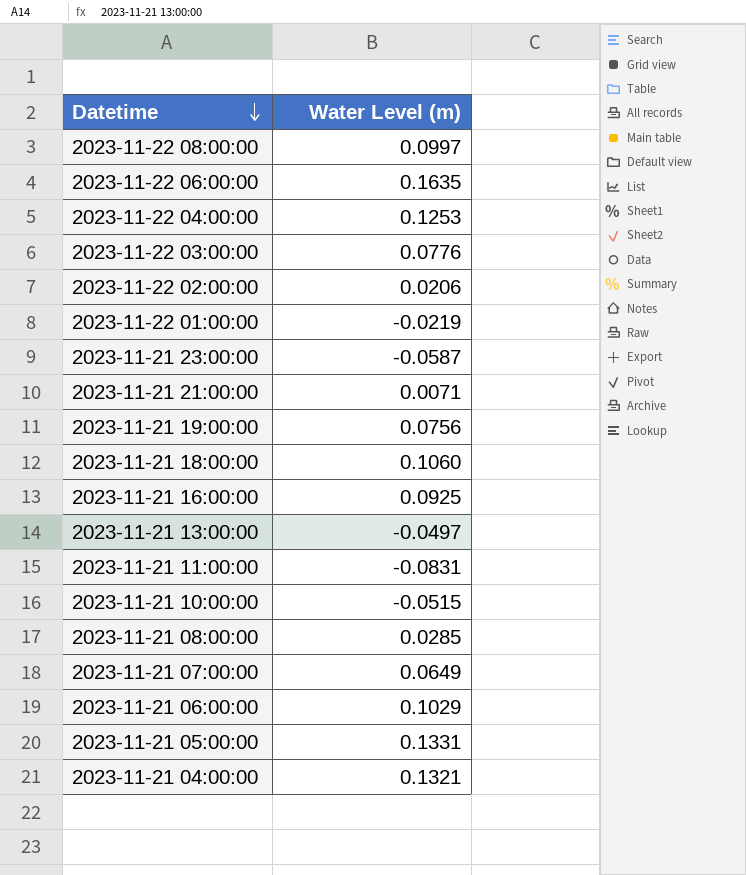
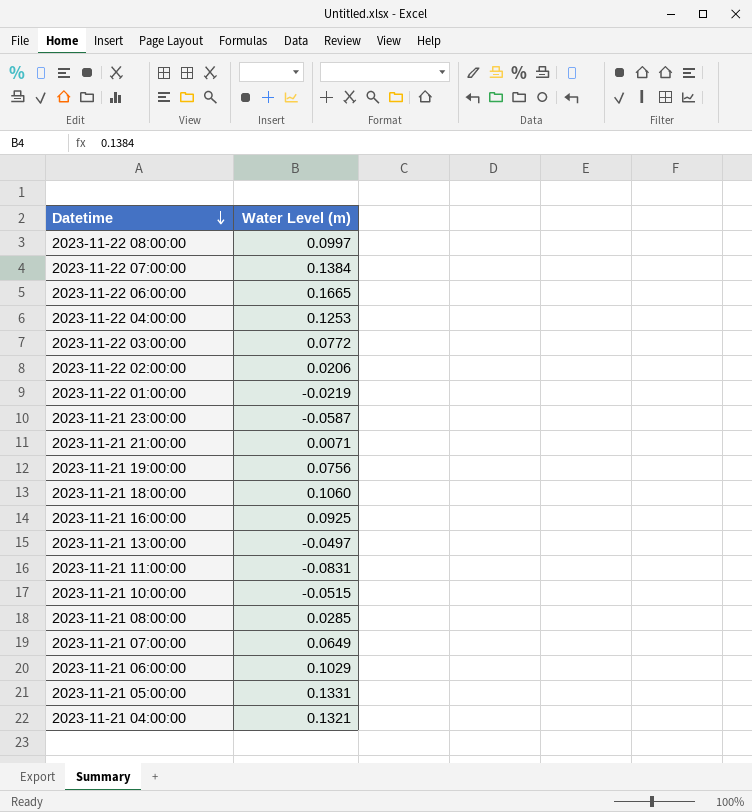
row 2023-11-22 07:00:00: none -> 0.1384
2023-11-22 06:00:00 | Water Level (m): 0.1635 -> 0.1665
2023-11-22 03:00:00 | Water Level (m): 0.0776 -> 0.0772

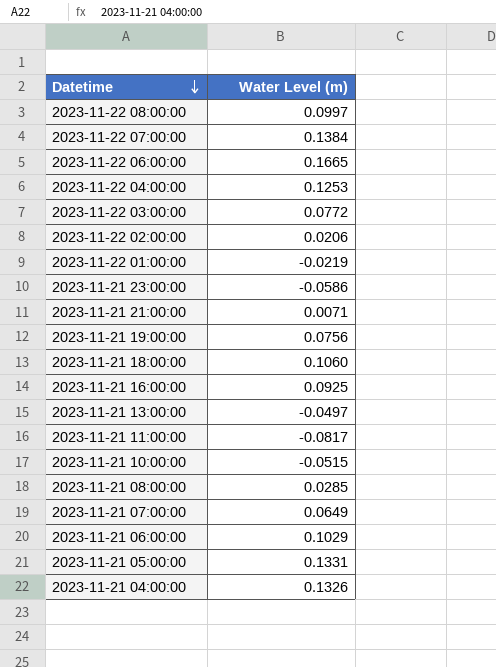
2023-11-21 23:00:00 | Water Level (m): -0.0587 -> -0.0586
2023-11-21 11:00:00 | Water Level (m): -0.0831 -> -0.0817
2023-11-21 04:00:00 | Water Level (m): 0.1321 -> 0.1326

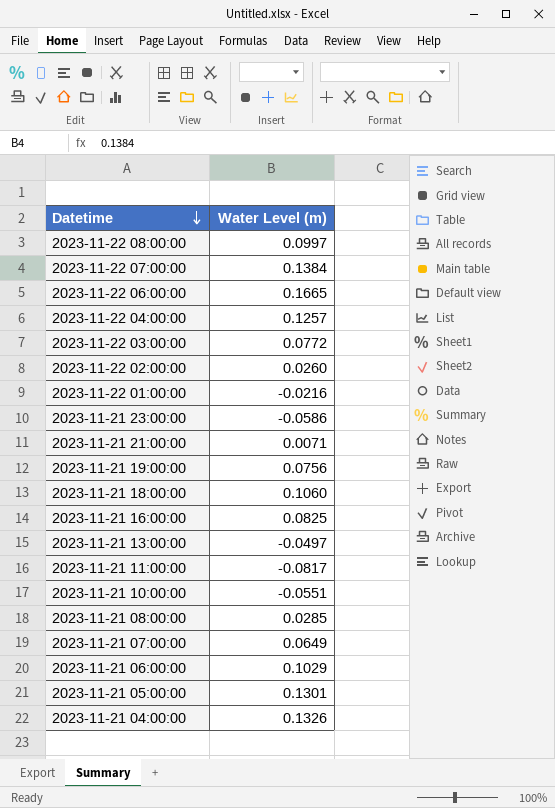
2023-11-22 04:00:00 | Water Level (m): 0.1253 -> 0.1257
2023-11-22 02:00:00 | Water Level (m): 0.0206 -> 0.0260
2023-11-22 01:00:00 | Water Level (m): -0.0219 -> -0.0216
2023-11-21 16:00:00 | Water Level (m): 0.0925 -> 0.0825
2023-11-21 10:00:00 | Water Level (m): -0.0515 -> -0.0551
2023-11-21 05:00:00 | Water Level (m): 0.1331 -> 0.1301

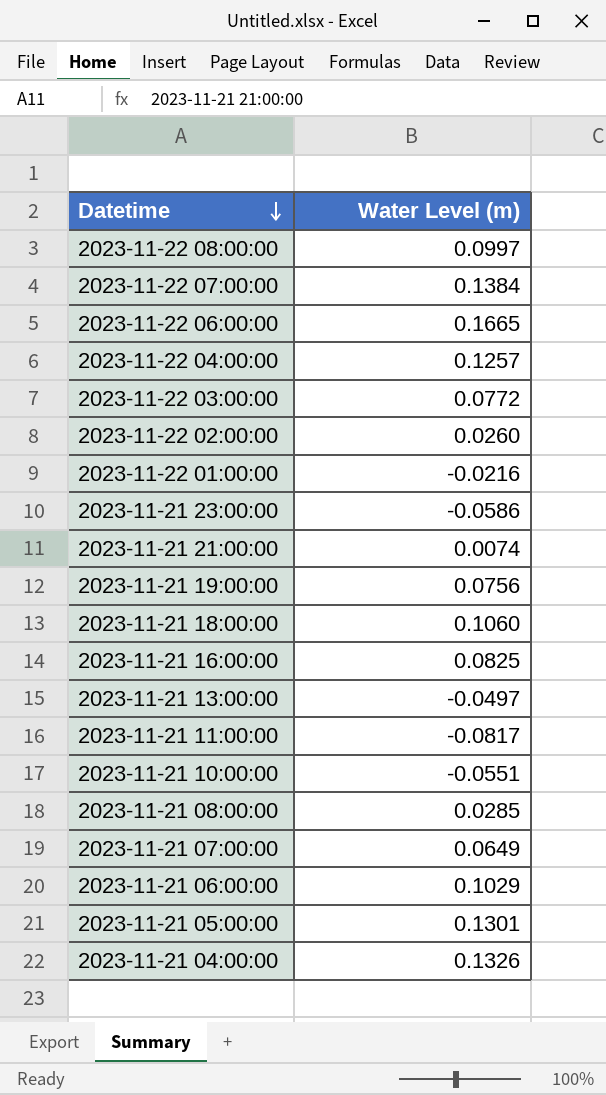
2023-11-21 21:00:00 | Water Level (m): 0.0071 -> 0.0074

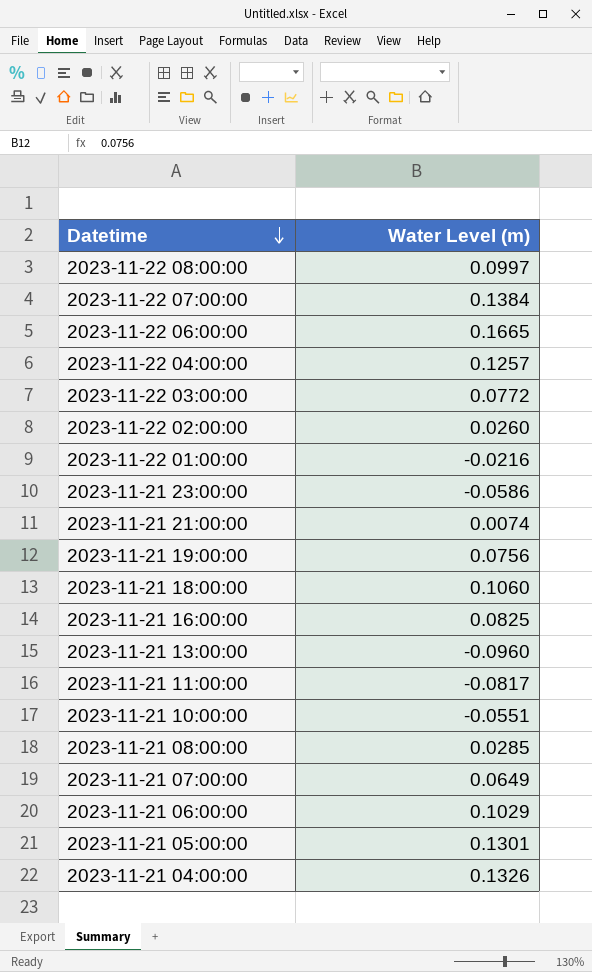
2023-11-21 13:00:00 | Water Level (m): -0.0497 -> -0.0960

